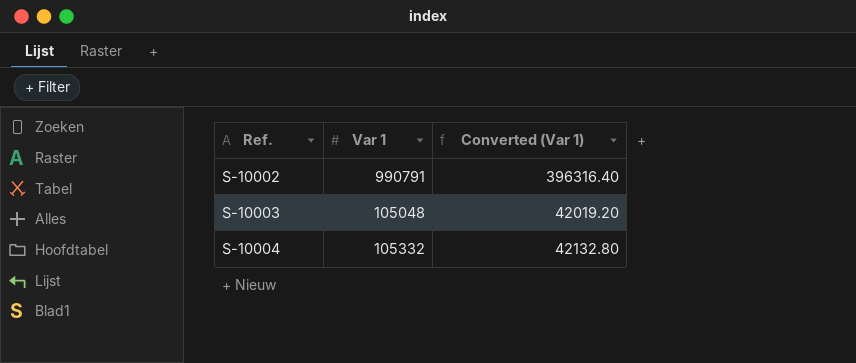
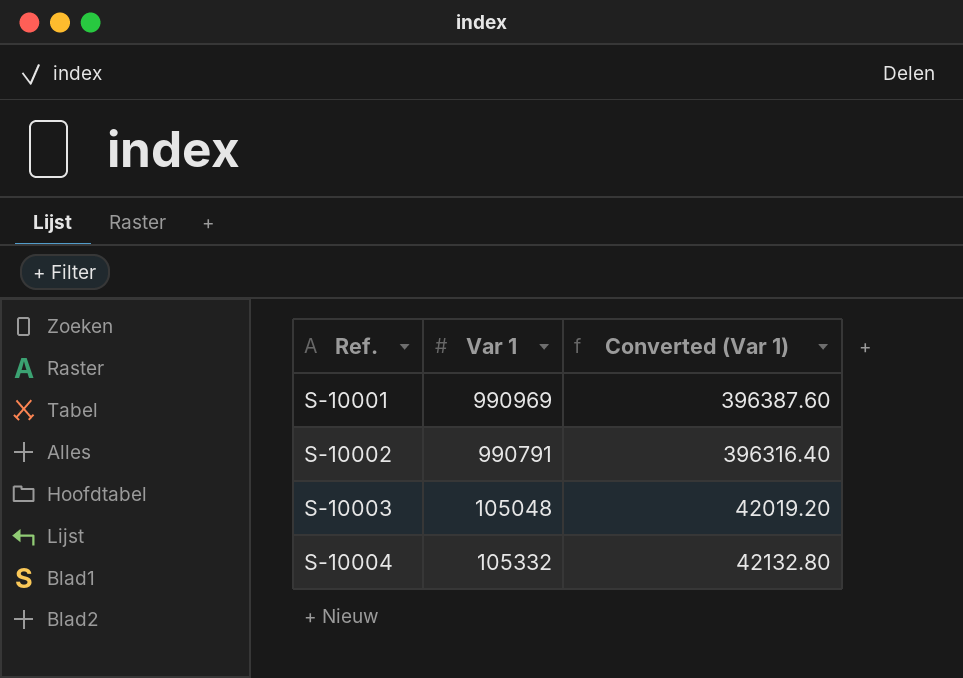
row S-10001: none -> 990969 | 396387.60

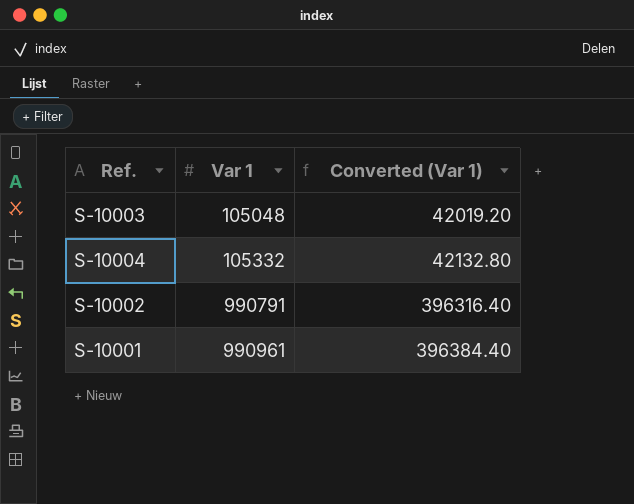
row order: Ref. ascending -> Var 1 ascending
S-10001 | Var 1: 990969 -> 990961
S-10001 | Converted (Var 1): 396387.60 -> 396384.40

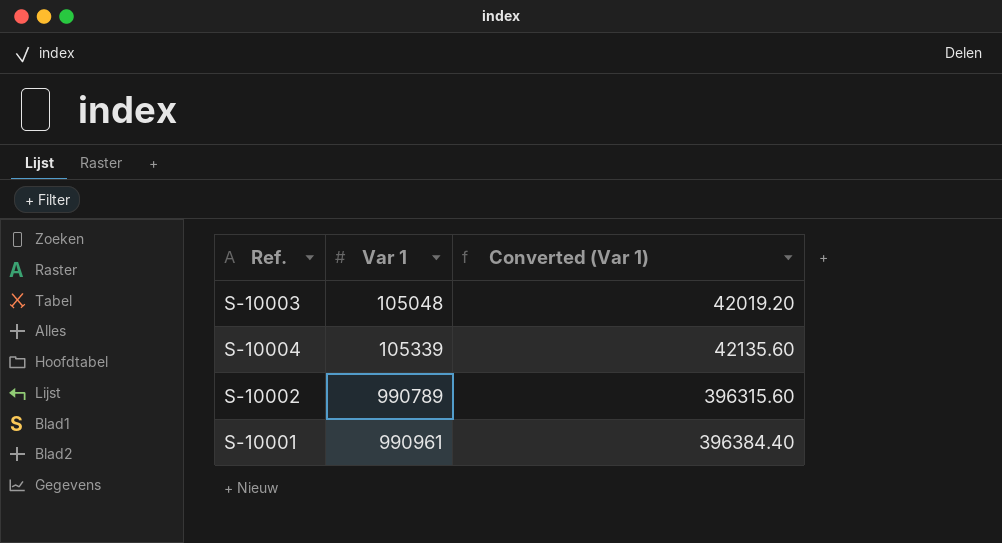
S-10004 | Var 1: 105332 -> 105339
S-10004 | Converted (Var 1): 42132.80 -> 42135.60
S-10002 | Var 1: 990791 -> 990789
S-10002 | Converted (Var 1): 396316.40 -> 396315.60

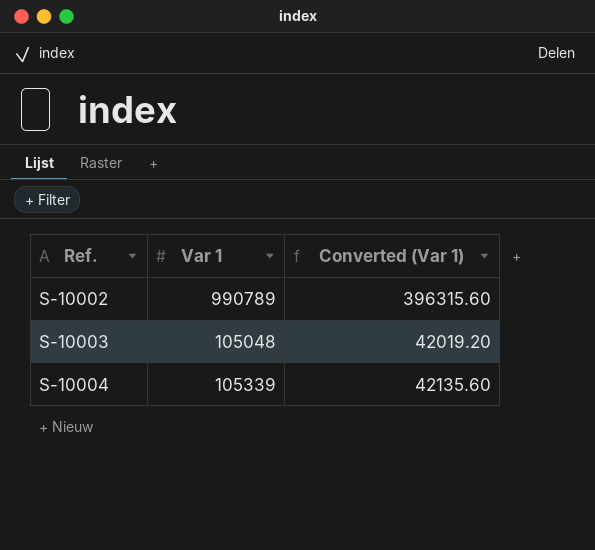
row order: Var 1 ascending -> Ref. ascending
row S-10001: 990961 | 396384.40 -> none

